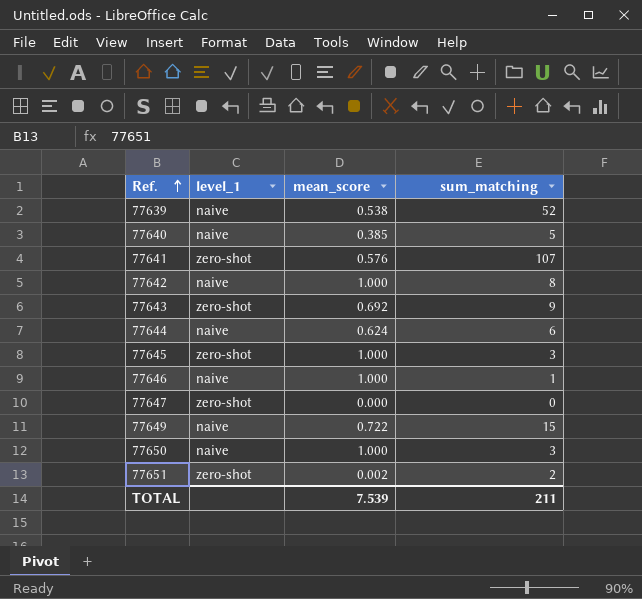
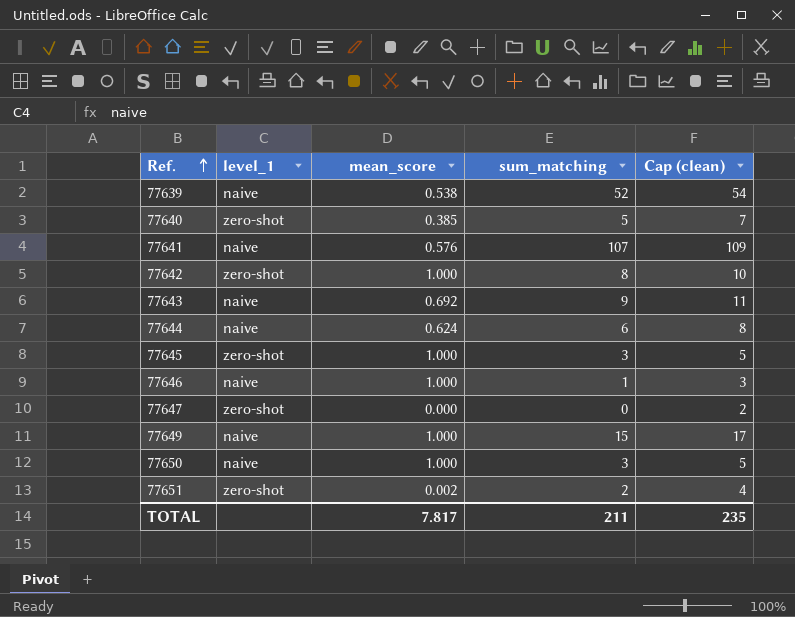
column Cap (clean) | formula: none -> [sum_matching] + 2
77640 | level_1: naive -> zero-shot
77641 | level_1: zero-shot -> naive
77642 | level_1: naive -> zero-shot
77643 | level_1: zero-shot -> naive
77649 | mean_score: 0.722 -> 1.000
TOTAL | mean_score: 7.539 -> 7.817

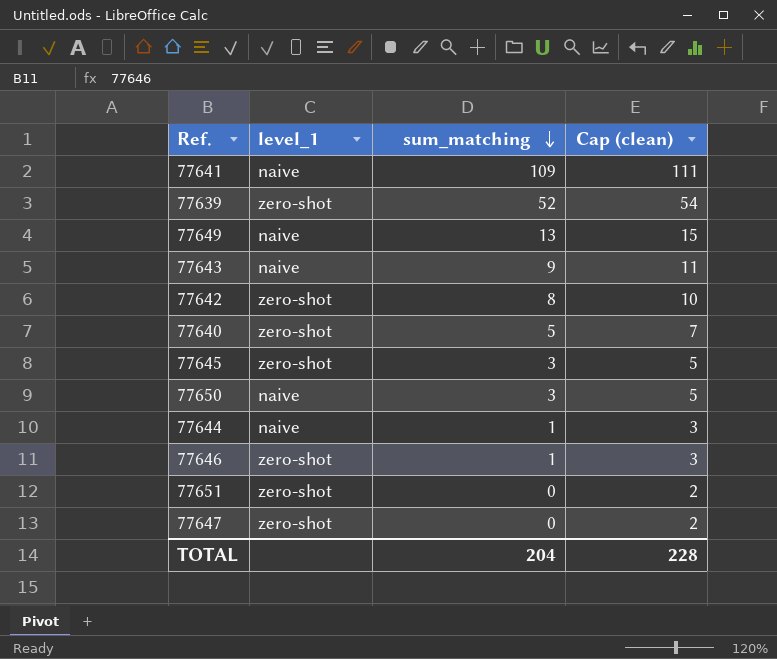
row order: Ref. ascending -> sum_matching descending
column mean_score | position: 3 -> none
77641 | sum_matching: 107 -> 109
77641 | Cap (clean): 109 -> 111
77639 | level_1: naive -> zero-shot
77649 | sum_matching: 15 -> 13
77649 | Cap (clean): 17 -> 15
77644 | sum_matching: 6 -> 1
77644 | Cap (clean): 8 -> 3
77646 | level_1: naive -> zero-shot
77651 | sum_matching: 2 -> 0
77651 | Cap (clean): 4 -> 2
TOTAL | sum_matching: 211 -> 204
TOTAL | Cap (clean): 235 -> 228

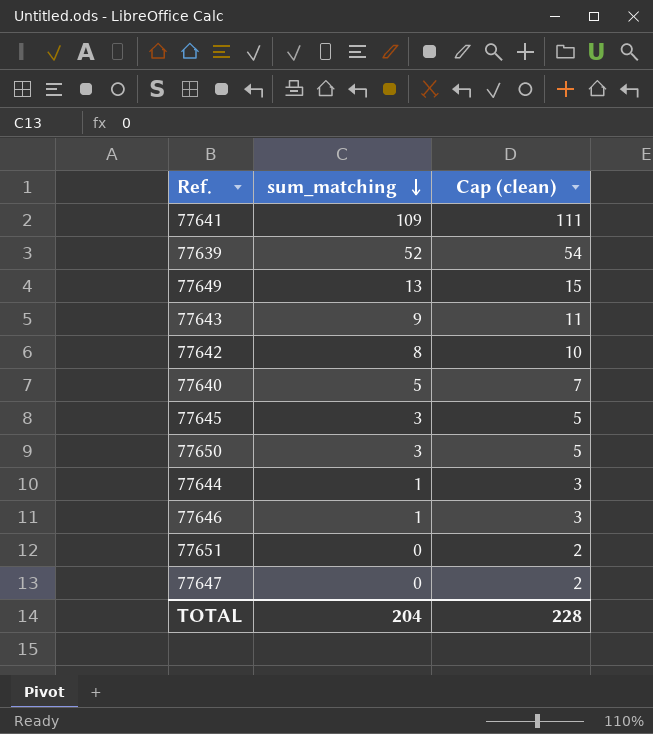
column level_1 | position: 2 -> none

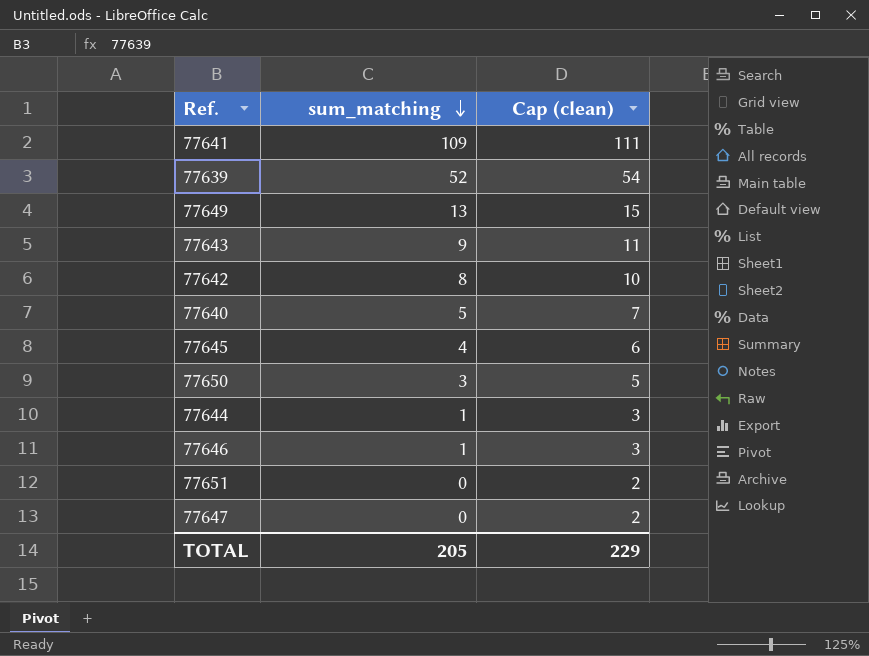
77645 | sum_matching: 3 -> 4
77645 | Cap (clean): 5 -> 6
TOTAL | sum_matching: 204 -> 205
TOTAL | Cap (clean): 228 -> 229

